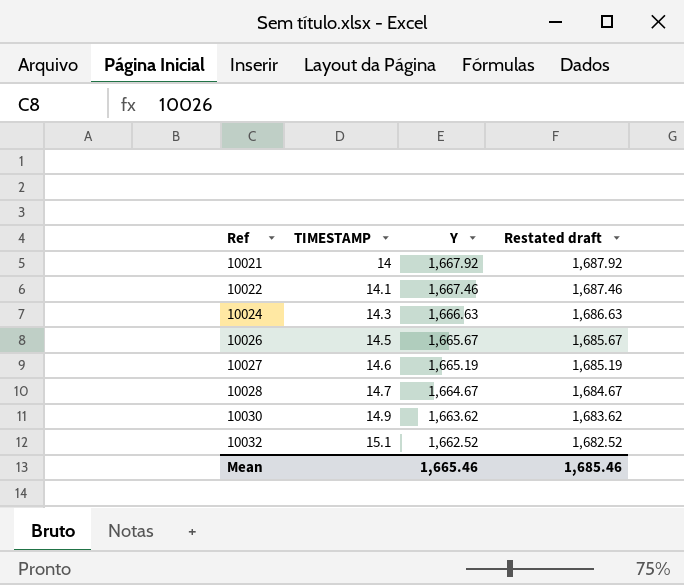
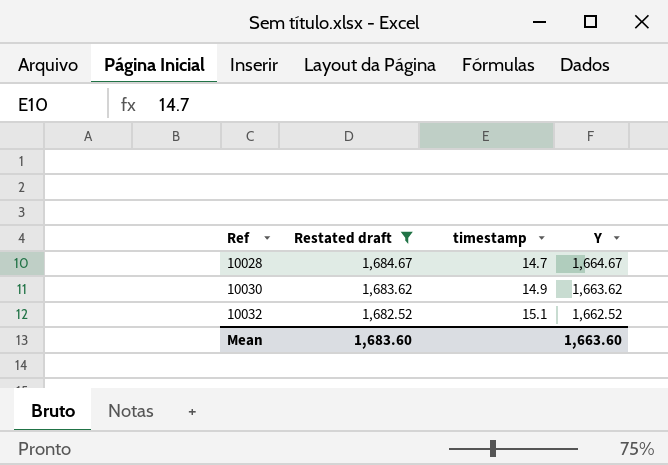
filter: none -> Restated draft <= 1,684.67
column Restated draft | position: 4 -> 2
column name: TIMESTAMP -> timestamp
Mean | Restated draft: 1,685.46 -> 1,683.60
Mean | Y: 1,665.46 -> 1,663.60

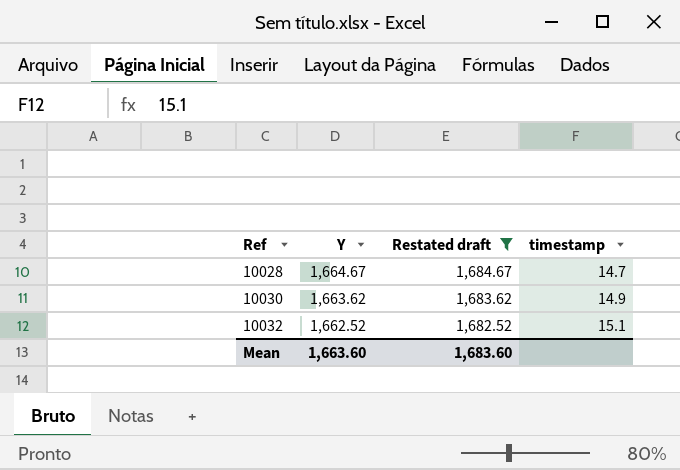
column Y | position: 4 -> 2

